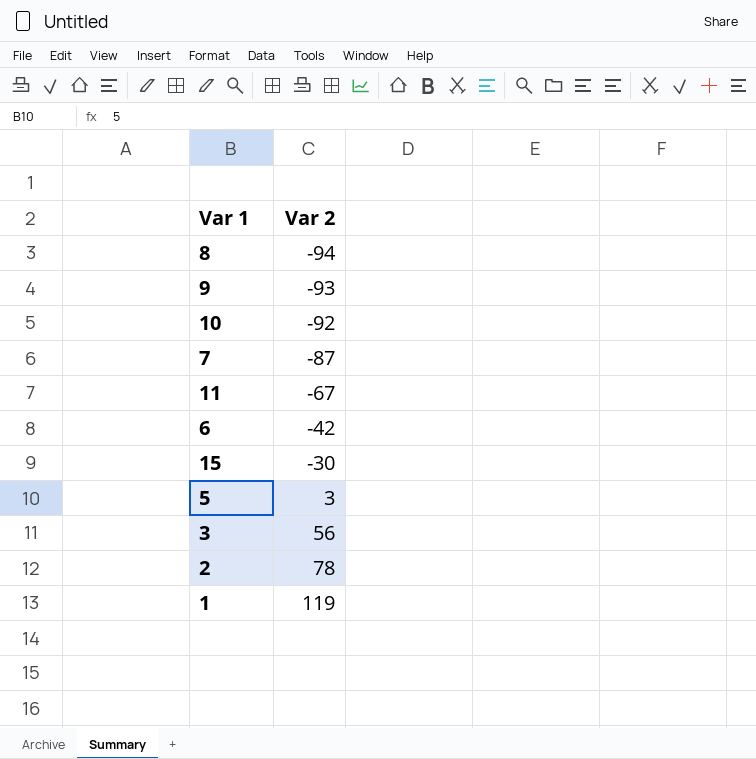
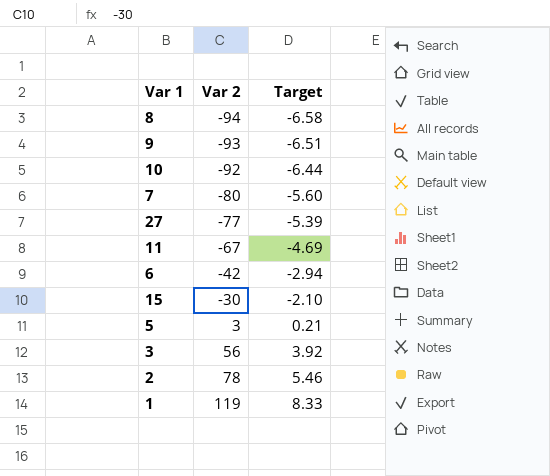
column Target | formula: none -> [Var 2] * 0.07
7 | Var 2: -87 -> -80
row 27: none -> -77 | -5.39

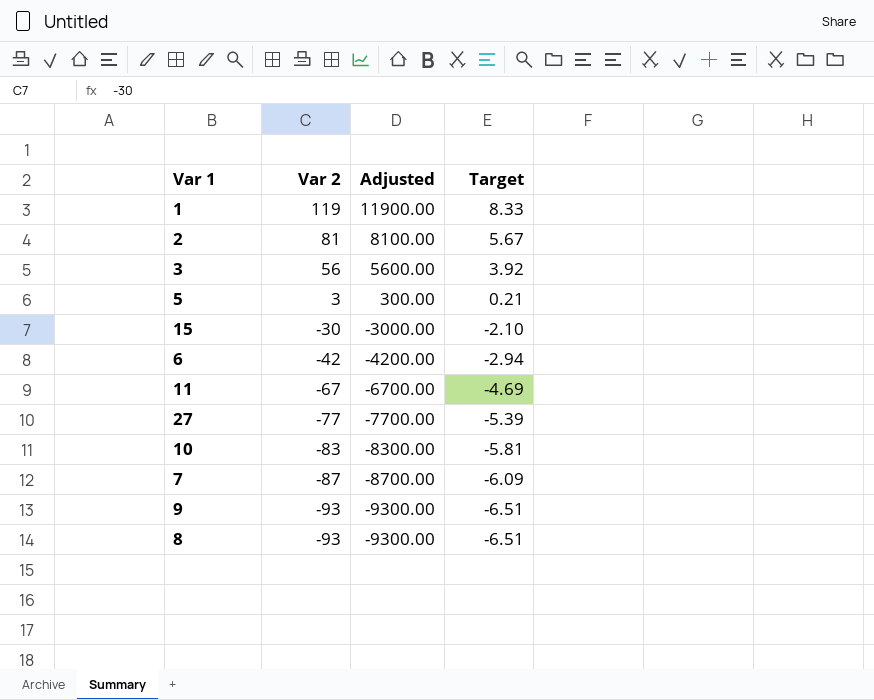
row order: Var 2 ascending -> Var 2 descending
column Adjusted | formula: none -> [Var 2] * 100
2 | Var 2: 78 -> 81
2 | Target: 5.46 -> 5.67
10 | Var 2: -92 -> -83
10 | Target: -6.44 -> -5.81
7 | Var 2: -80 -> -87
7 | Target: -5.60 -> -6.09
8 | Var 2: -94 -> -93
8 | Target: -6.58 -> -6.51

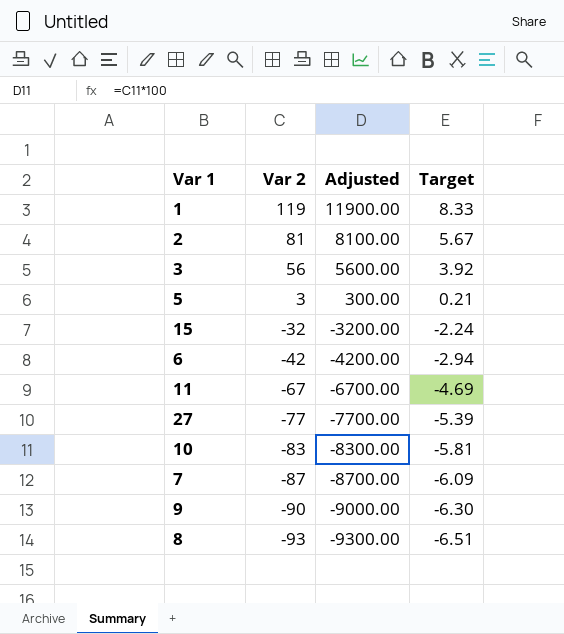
15 | Var 2: -30 -> -32
15 | Adjusted: -3000.00 -> -3200.00
15 | Target: -2.10 -> -2.24
9 | Var 2: -93 -> -90
9 | Adjusted: -9300.00 -> -9000.00
9 | Target: -6.51 -> -6.30

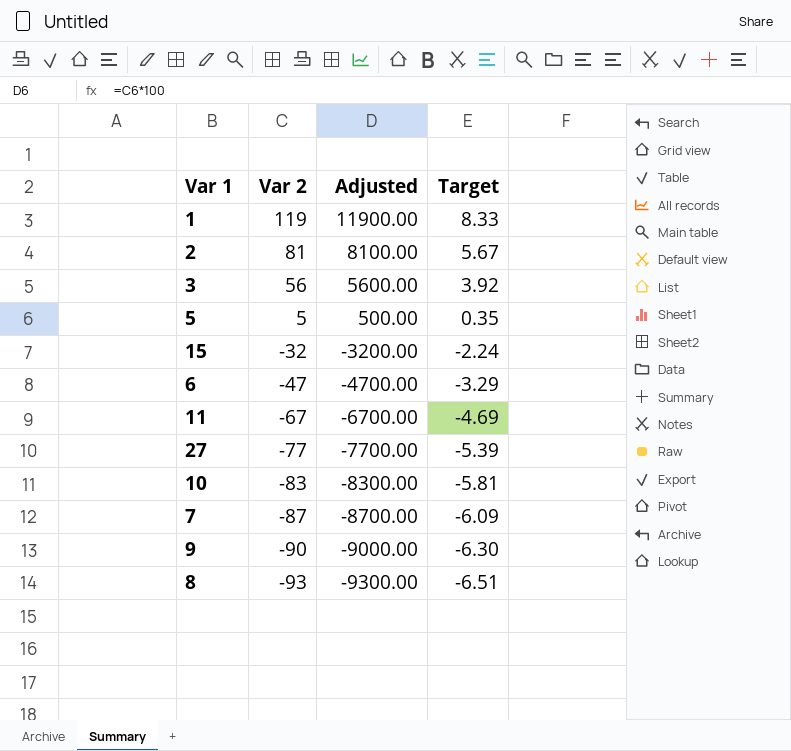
5 | Var 2: 3 -> 5
5 | Adjusted: 300.00 -> 500.00
5 | Target: 0.21 -> 0.35
6 | Var 2: -42 -> -47
6 | Adjusted: -4200.00 -> -4700.00
6 | Target: -2.94 -> -3.29

